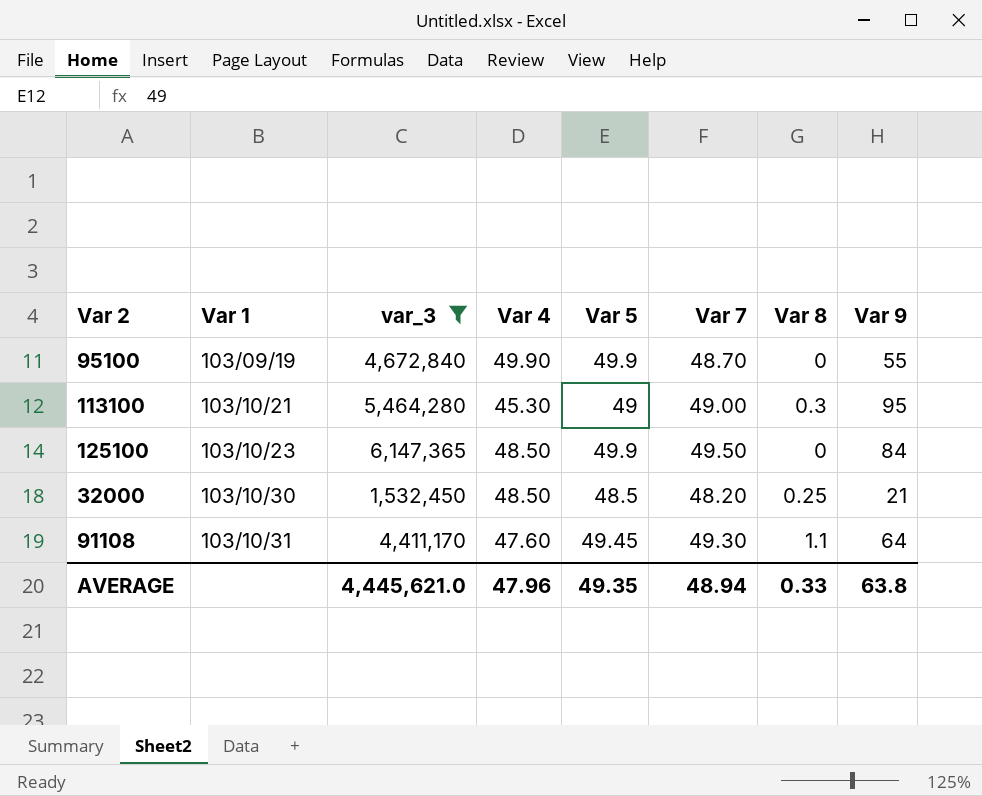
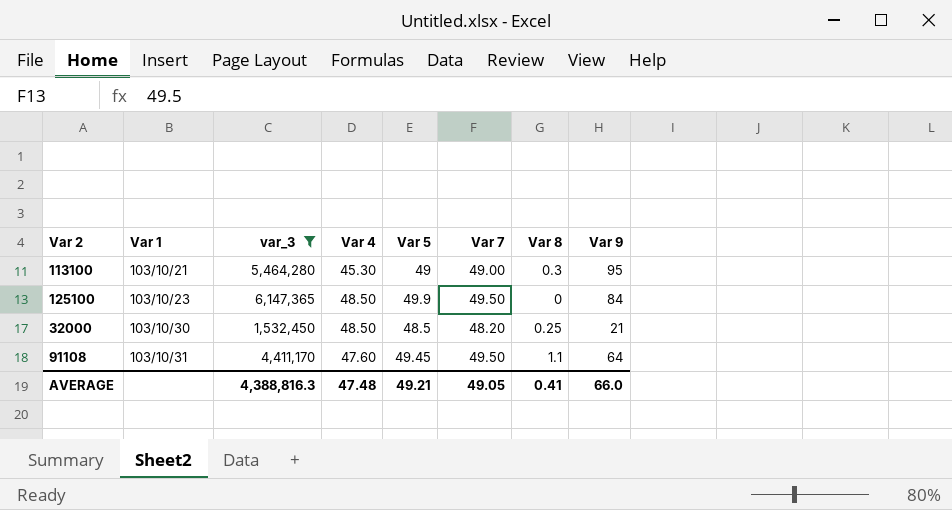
row 95100: 103/09/19 | 4,672,840 | 49.90 | 49.9 | 48.70 | 0 | 55 -> none
91108 | Var 7: 49.30 -> 49.50
AVERAGE | var_3: 4,445,621.0 -> 4,388,816.3
AVERAGE | Var 4: 47.96 -> 47.48
AVERAGE | Var 5: 49.35 -> 49.21
AVERAGE | Var 7: 48.94 -> 49.05
AVERAGE | Var 8: 0.33 -> 0.41
AVERAGE | Var 9: 63.8 -> 66.0

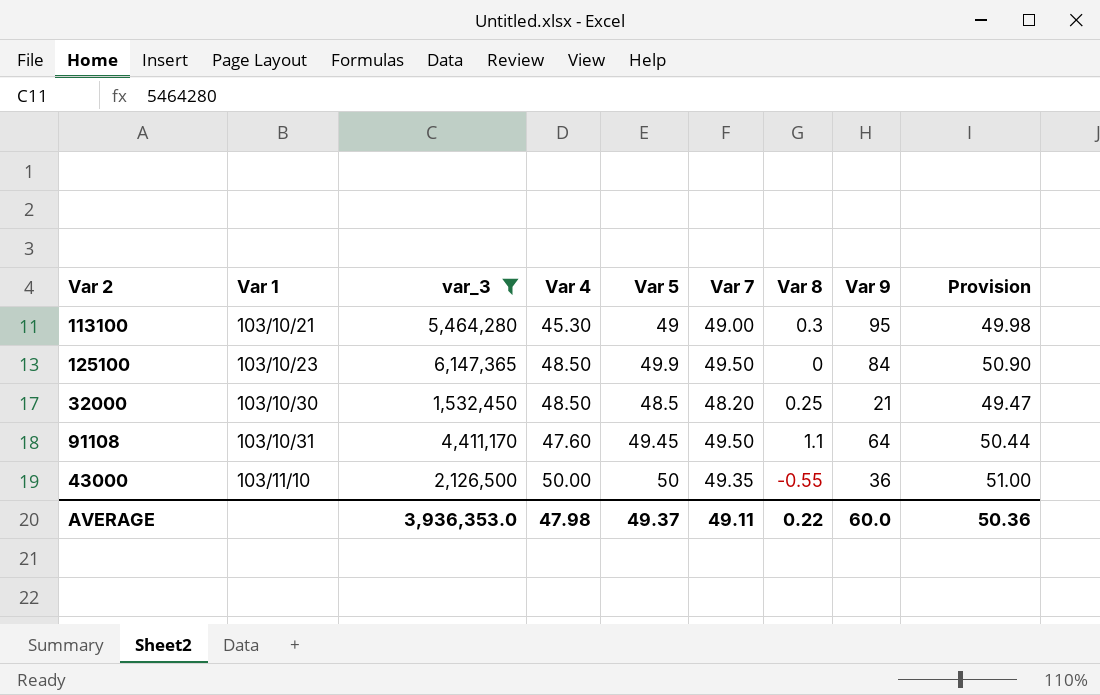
column Provision | formula: none -> [Var 5] * 1.02
row 43000: none -> 103/11/10 | 2,126,500 | 50.00 | 50 | 49.35 | -0.55 | 36 | 51.00
AVERAGE | var_3: 4,388,816.3 -> 3,936,353.0
AVERAGE | Var 4: 47.48 -> 47.98
AVERAGE | Var 5: 49.21 -> 49.37
AVERAGE | Var 7: 49.05 -> 49.11
AVERAGE | Var 8: 0.41 -> 0.22
AVERAGE | Var 9: 66.0 -> 60.0

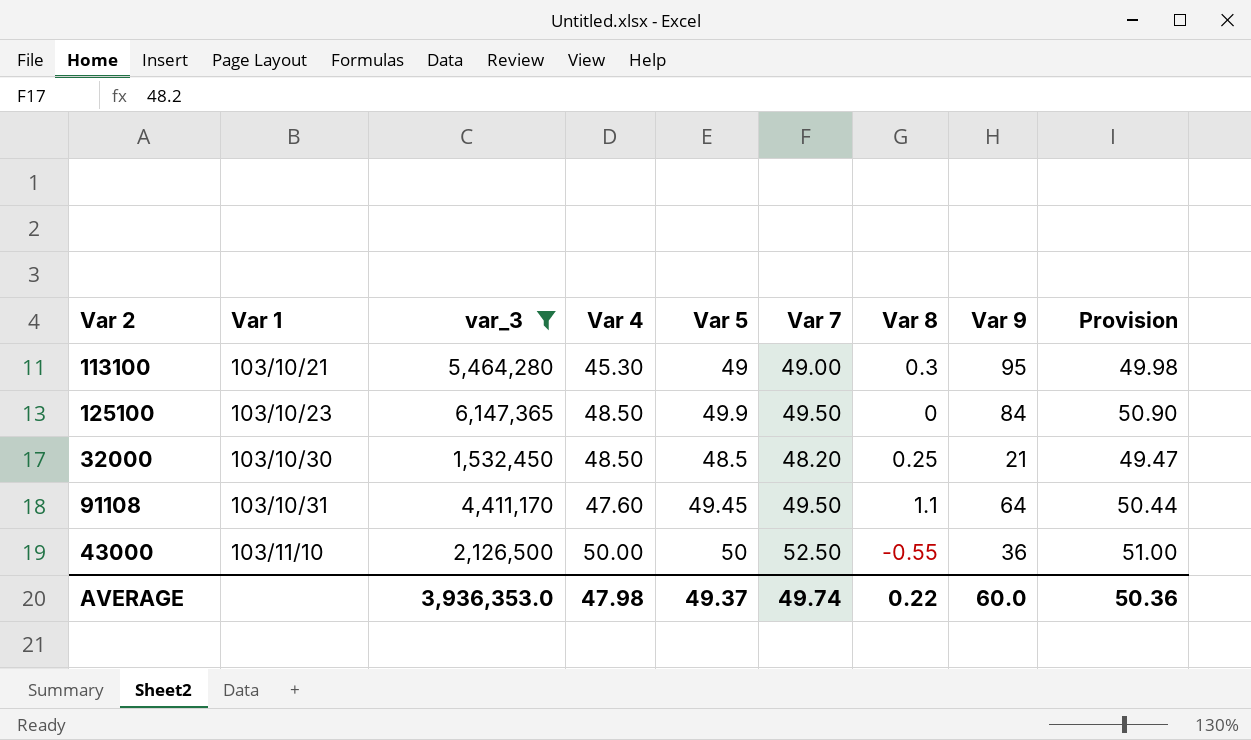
43000 | Var 7: 49.35 -> 52.50
AVERAGE | Var 7: 49.11 -> 49.74

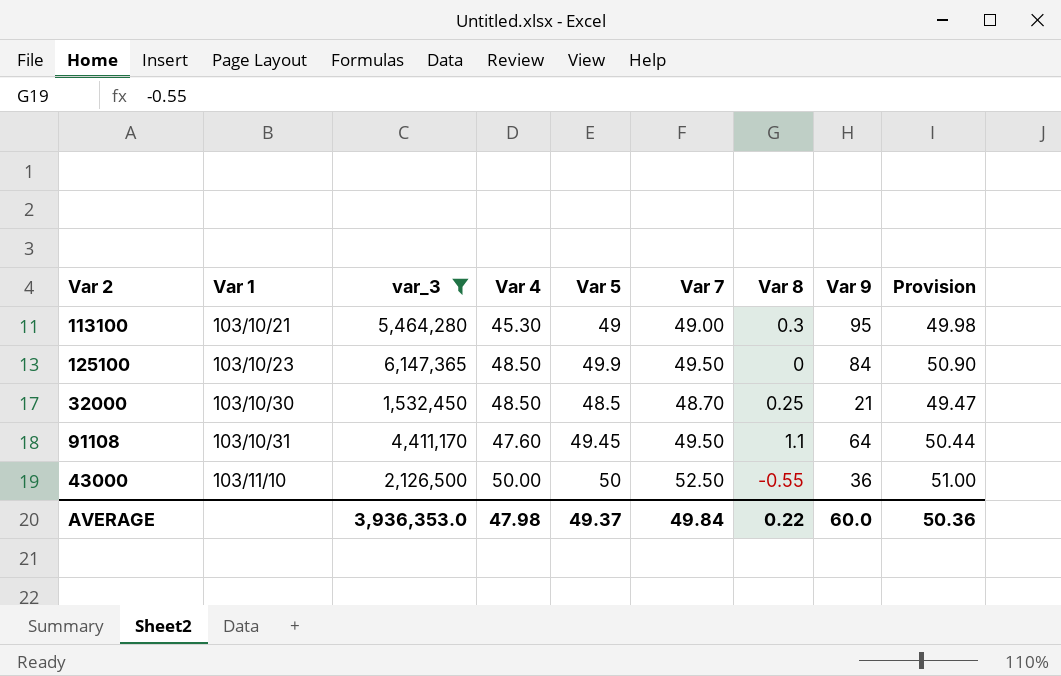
32000 | Var 7: 48.20 -> 48.70
AVERAGE | Var 7: 49.74 -> 49.84

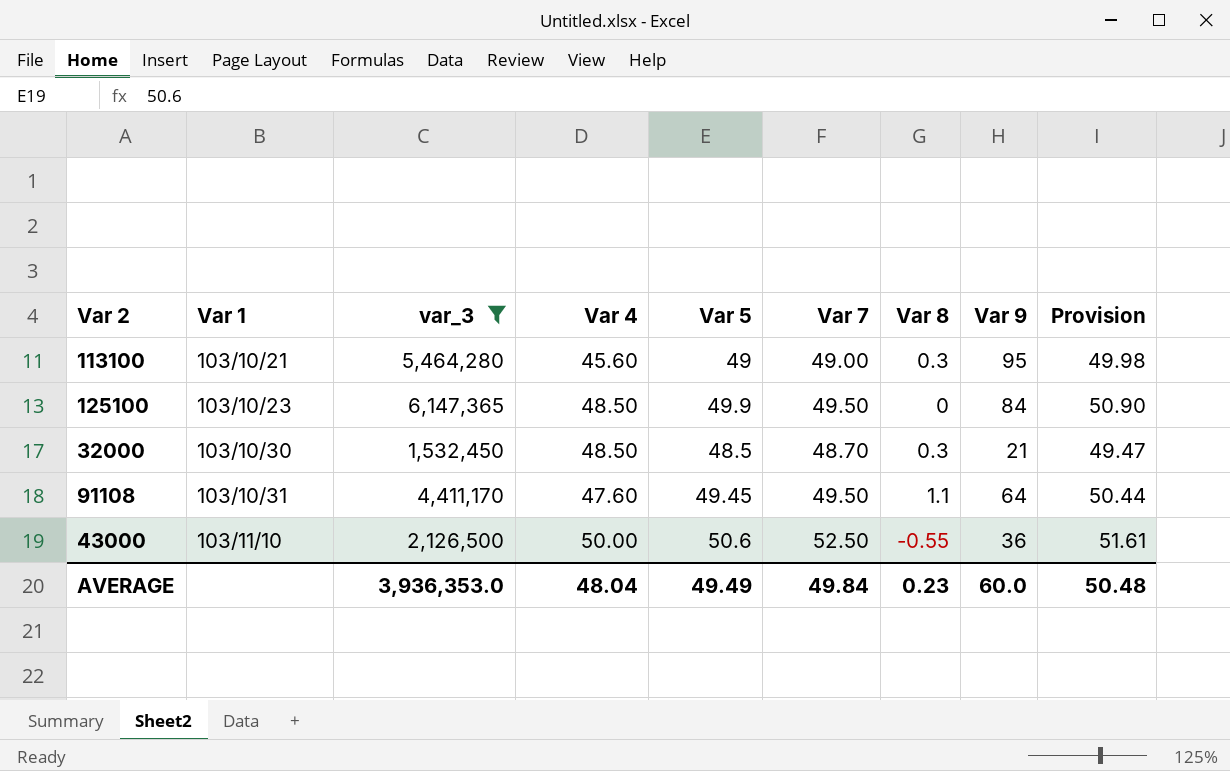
113100 | Var 4: 45.30 -> 45.60
32000 | Var 8: 0.25 -> 0.3
43000 | Var 5: 50 -> 50.6
43000 | Provision: 51.00 -> 51.61
AVERAGE | Var 4: 47.98 -> 48.04
AVERAGE | Var 5: 49.37 -> 49.49
AVERAGE | Var 8: 0.22 -> 0.23
AVERAGE | Provision: 50.36 -> 50.48

